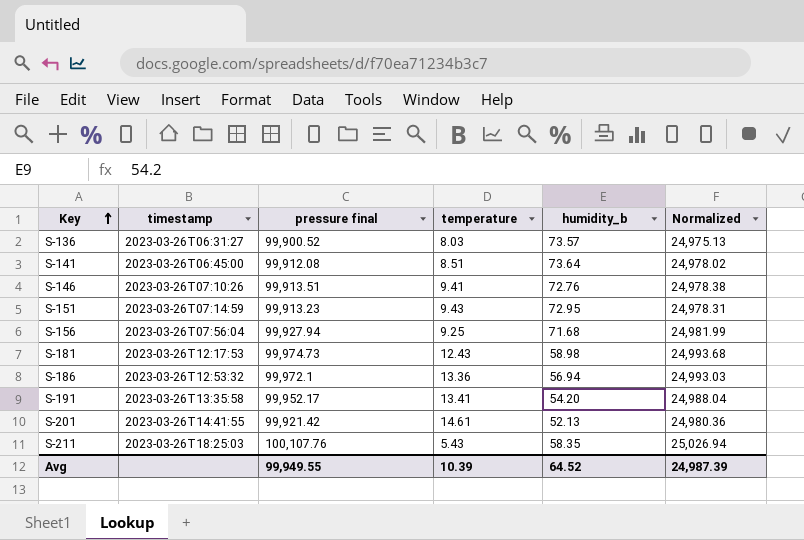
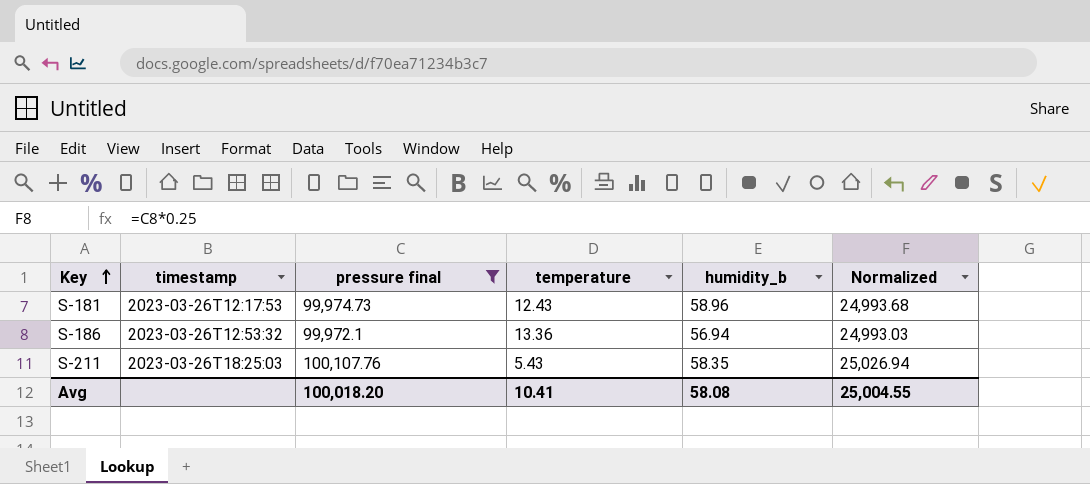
filter: none -> pressure final >= 99,972.1
S-181 | humidity_b: 58.98 -> 58.96
Avg | pressure final: 99,949.55 -> 100,018.20
Avg | temperature: 10.39 -> 10.41
Avg | humidity_b: 64.52 -> 58.08
Avg | Normalized: 24,987.39 -> 25,004.55

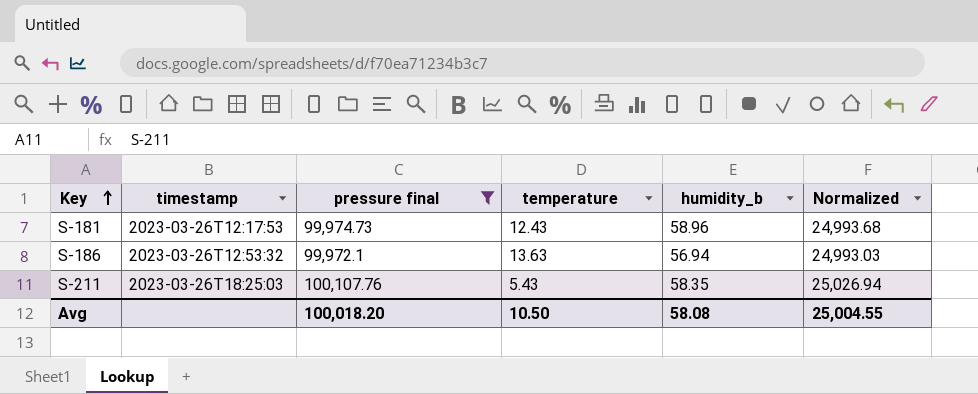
S-186 | temperature: 13.36 -> 13.63
Avg | temperature: 10.41 -> 10.50

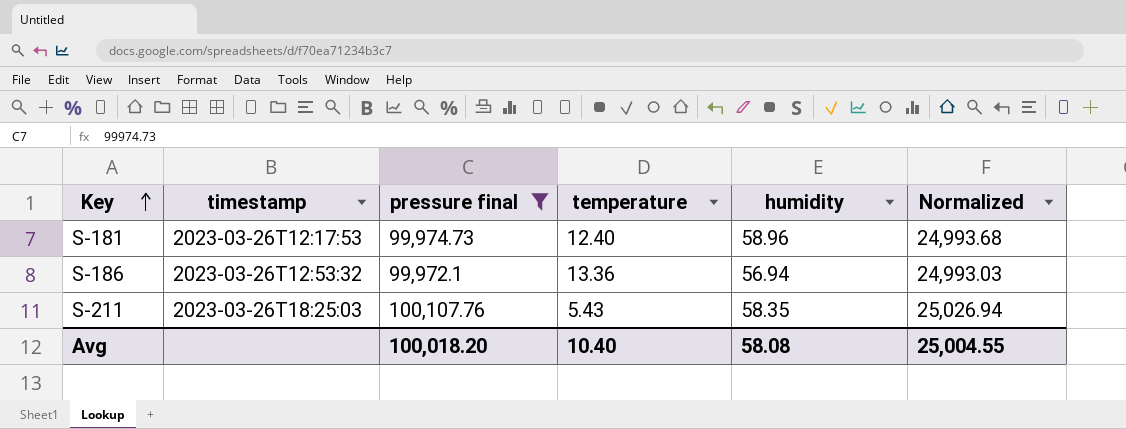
column name: humidity_b -> humidity
S-181 | temperature: 12.43 -> 12.40
S-186 | temperature: 13.63 -> 13.36
Avg | temperature: 10.50 -> 10.40

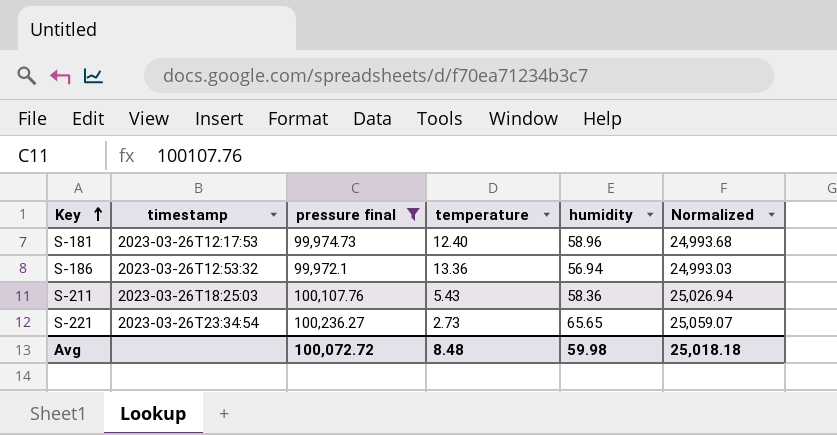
S-211 | humidity: 58.35 -> 58.36
row S-221: none -> 2023-03-26T23:34:54 | 100,236.27 | 2.73 | 65.65 | 25,059.07
Avg | pressure final: 100,018.20 -> 100,072.72
Avg | temperature: 10.40 -> 8.48
Avg | humidity: 58.08 -> 59.98
Avg | Normalized: 25,004.55 -> 25,018.18

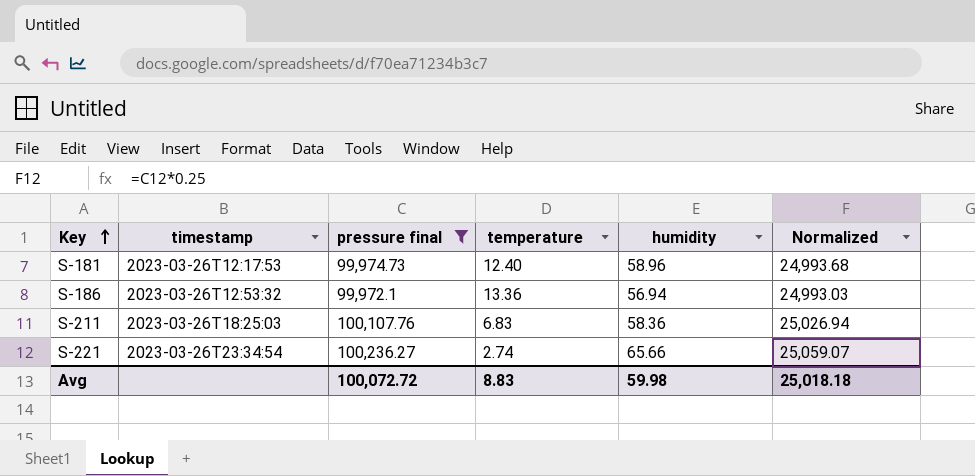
S-211 | temperature: 5.43 -> 6.83
S-221 | temperature: 2.73 -> 2.74
S-221 | humidity: 65.65 -> 65.66
Avg | temperature: 8.48 -> 8.83

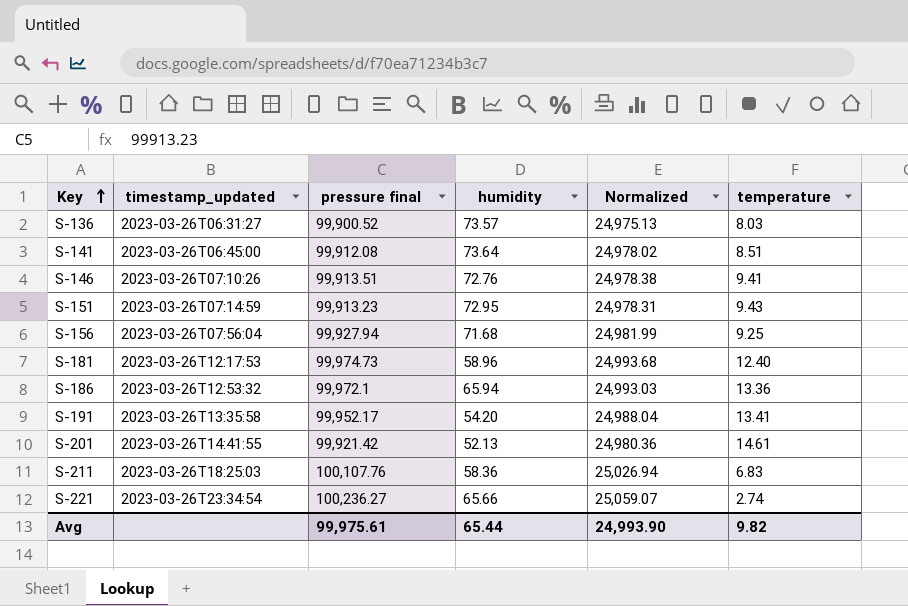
filter: pressure final >= 99,972.1 -> none
column name: timestamp -> timestamp_updated
column temperature | position: 4 -> 6
S-186 | humidity: 56.94 -> 65.94
Avg | pressure final: 100,072.72 -> 99,975.61
Avg | humidity: 59.98 -> 65.44
Avg | Normalized: 25,018.18 -> 24,993.90
Avg | temperature: 8.83 -> 9.82

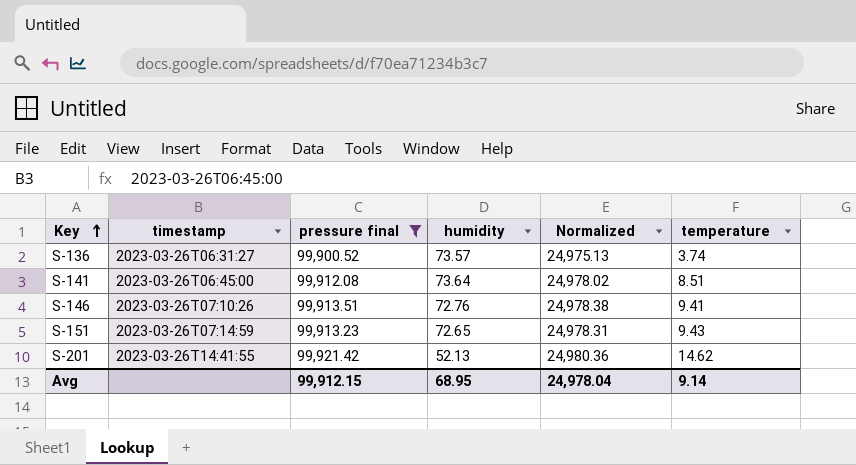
filter: none -> pressure final <= 99,921.42
column name: timestamp_updated -> timestamp
S-136 | temperature: 8.03 -> 3.74
S-151 | humidity: 72.95 -> 72.65
S-201 | temperature: 14.61 -> 14.62
Avg | pressure final: 99,975.61 -> 99,912.15
Avg | humidity: 65.44 -> 68.95
Avg | Normalized: 24,993.90 -> 24,978.04
Avg | temperature: 9.82 -> 9.14

